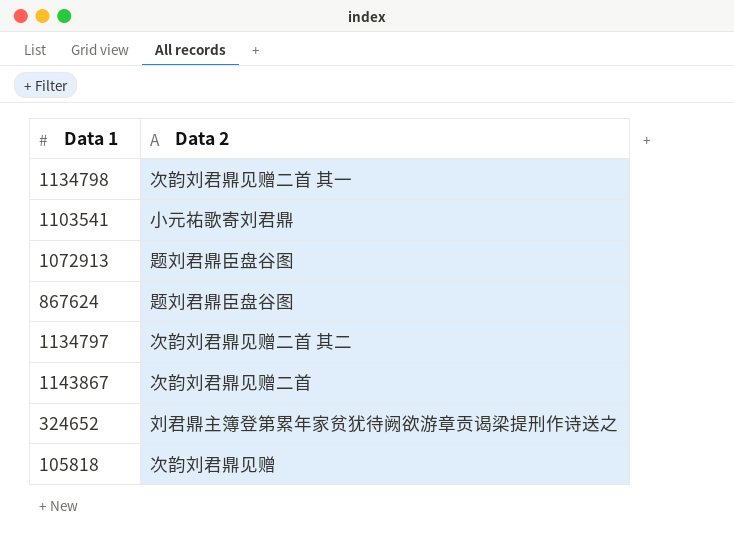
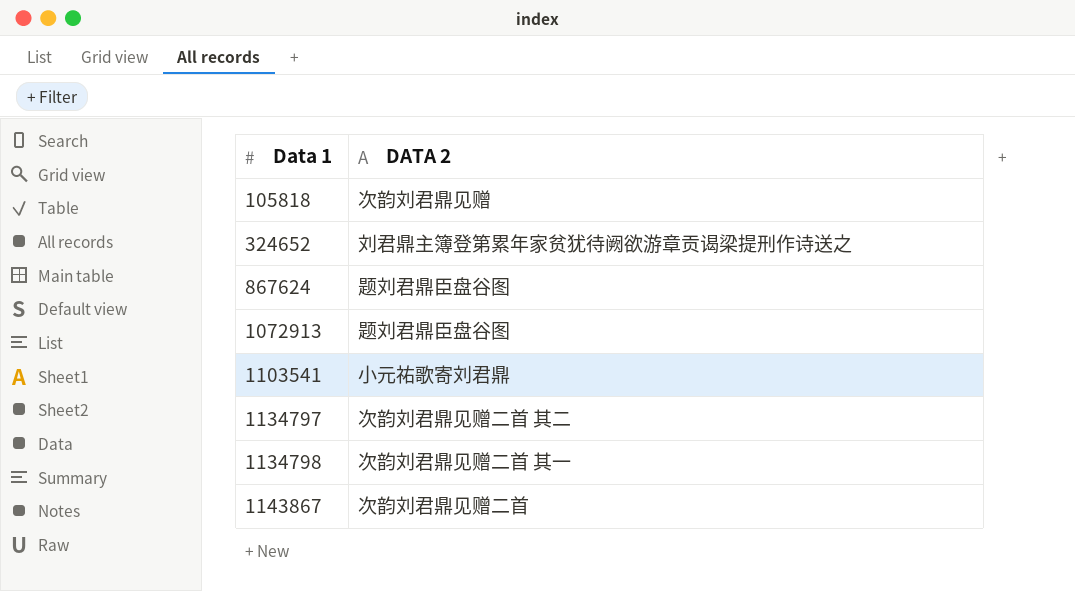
row order: none -> Data 1 ascending
column name: Data 2 -> DATA 2

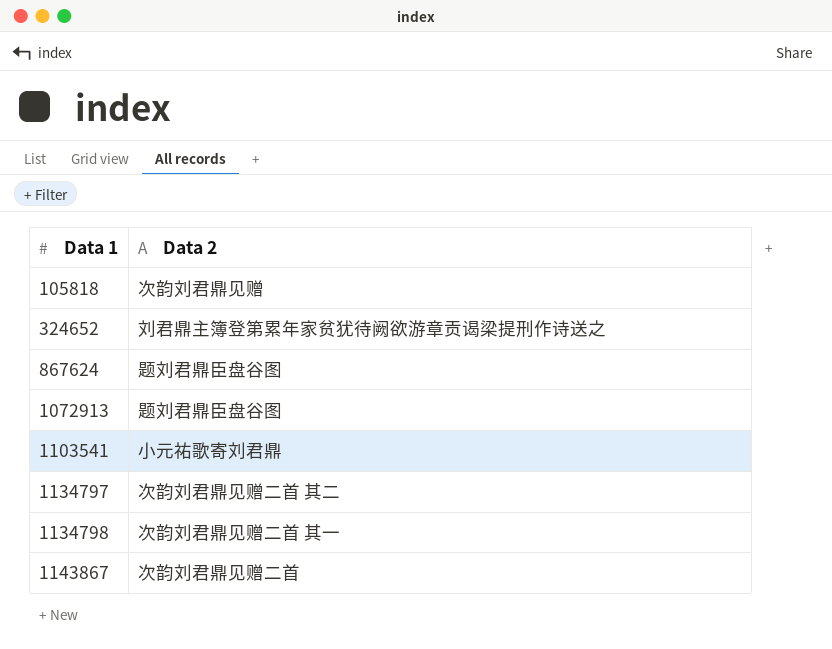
column name: DATA 2 -> Data 2

